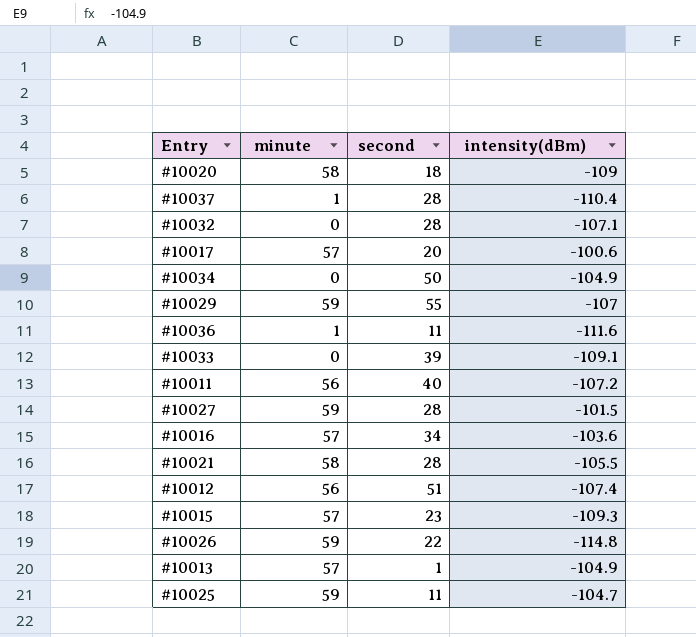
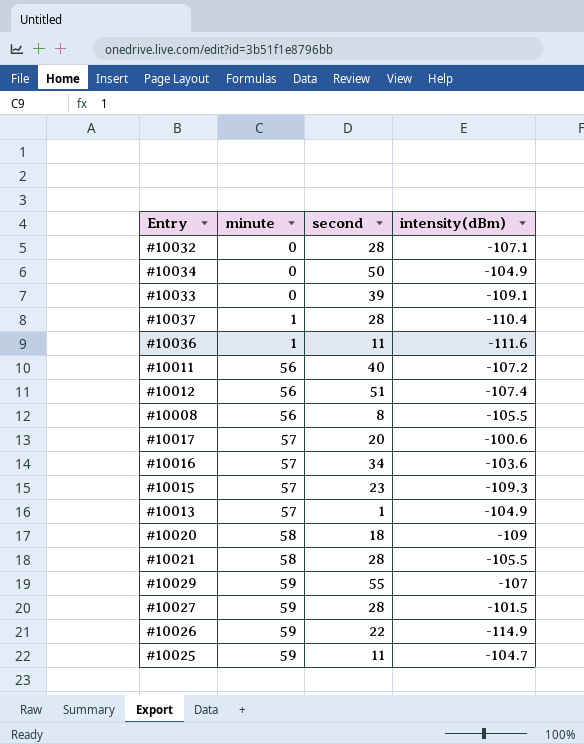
row order: none -> minute ascending
row #10008: none -> 56 | 8 | -105.5
#10026 | intensity(dBm): -114.8 -> -114.9

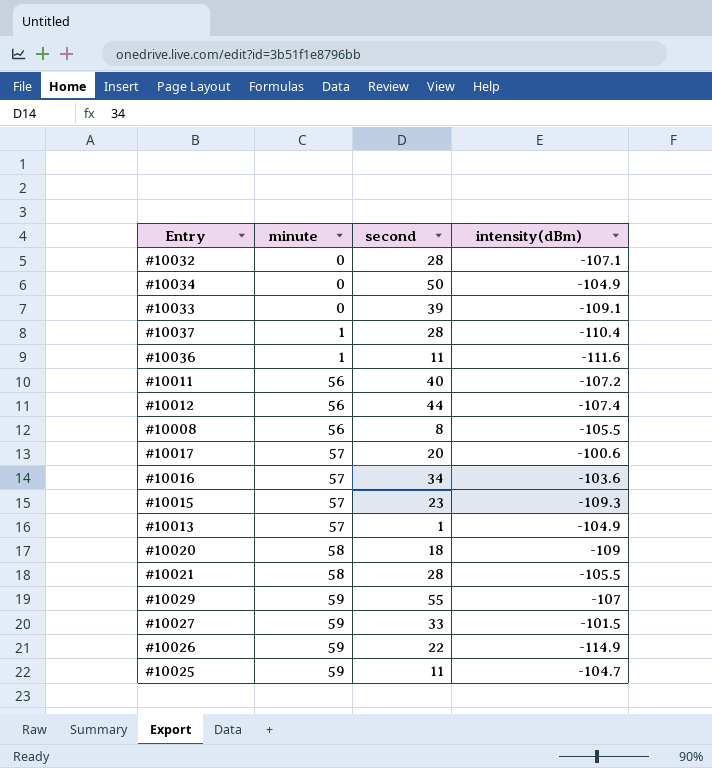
#10012 | second: 51 -> 44
#10027 | second: 28 -> 33

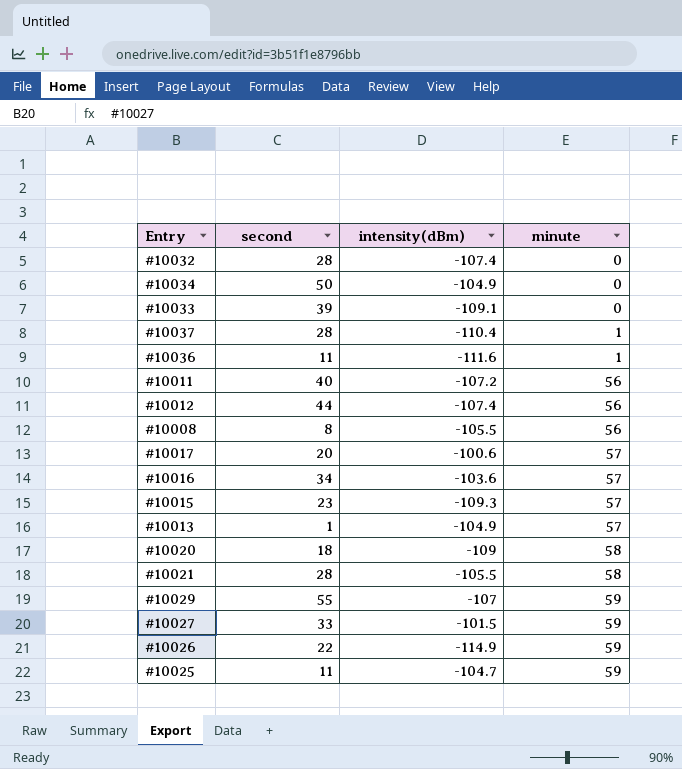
column minute | position: 2 -> 4
#10032 | intensity(dBm): -107.1 -> -107.4

